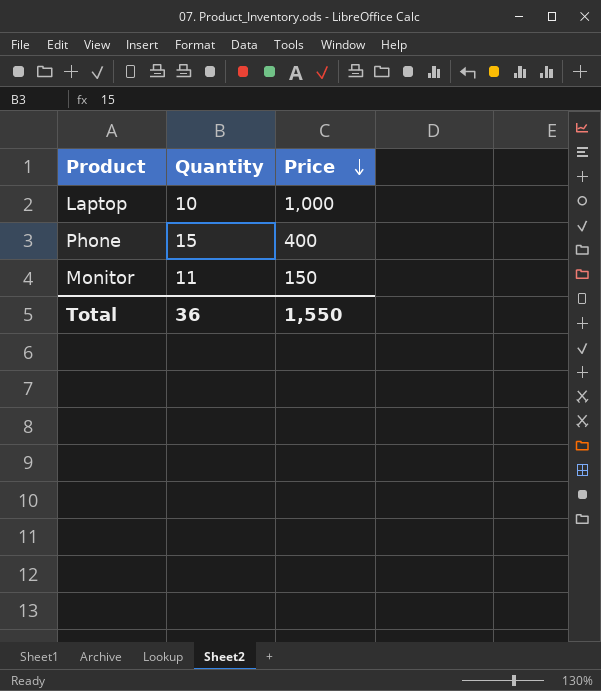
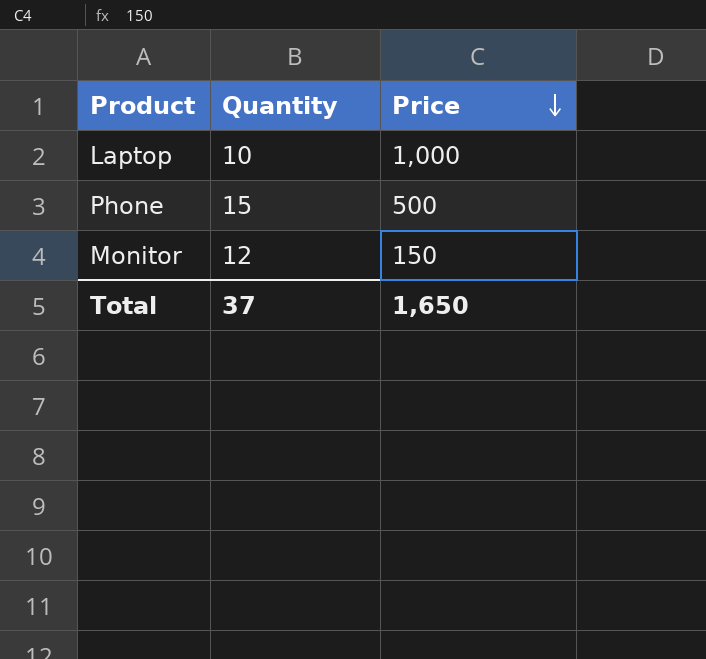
Phone | Price: 400 -> 500
Monitor | Quantity: 11 -> 12
Total | Quantity: 36 -> 37
Total | Price: 1,550 -> 1,650

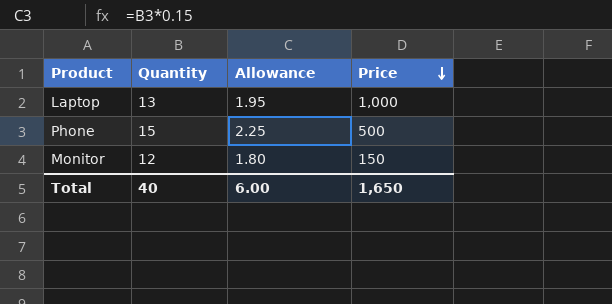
column Allowance | formula: none -> [Quantity] * 0.15
Laptop | Quantity: 10 -> 13
Total | Quantity: 37 -> 40

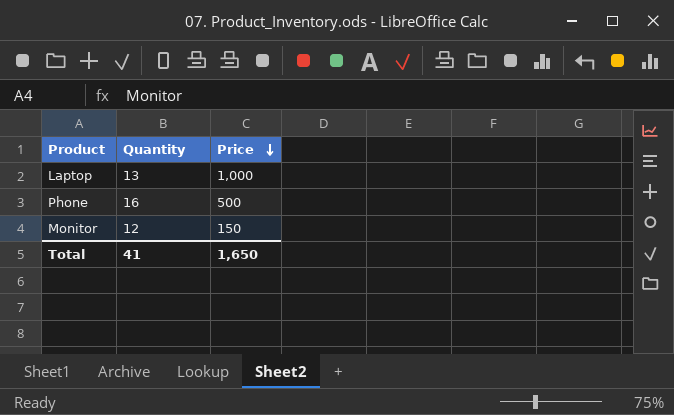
column Allowance | formula: [Quantity] * 0.15 -> none
Phone | Quantity: 15 -> 16
Total | Quantity: 40 -> 41

